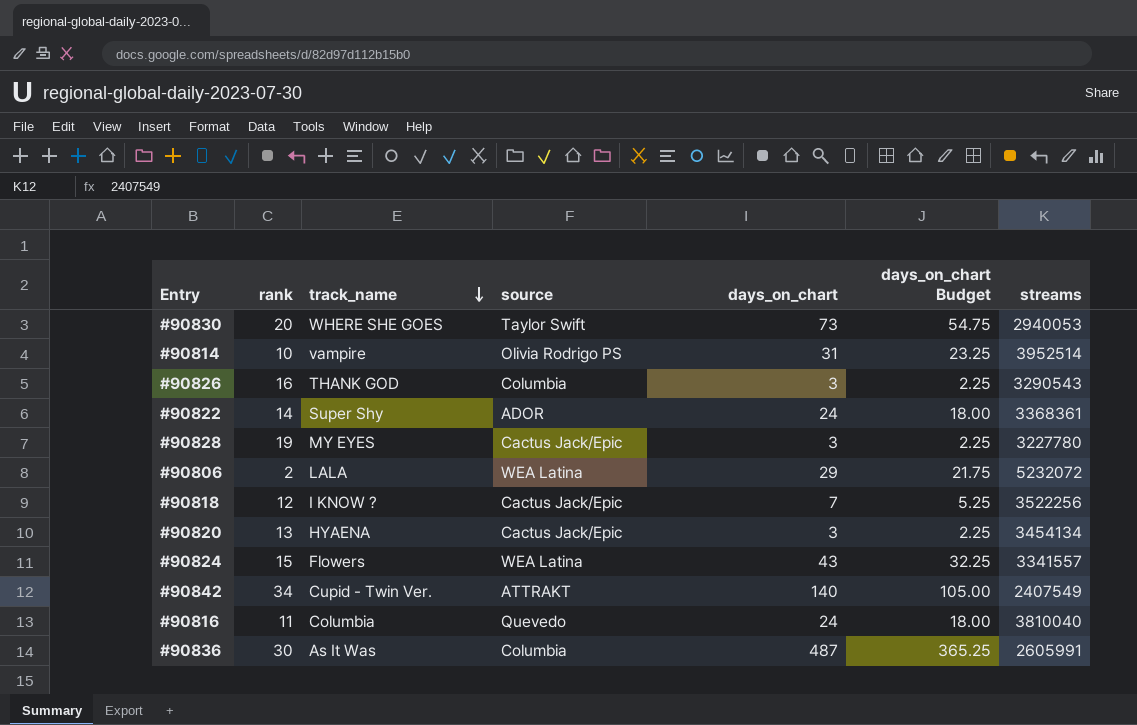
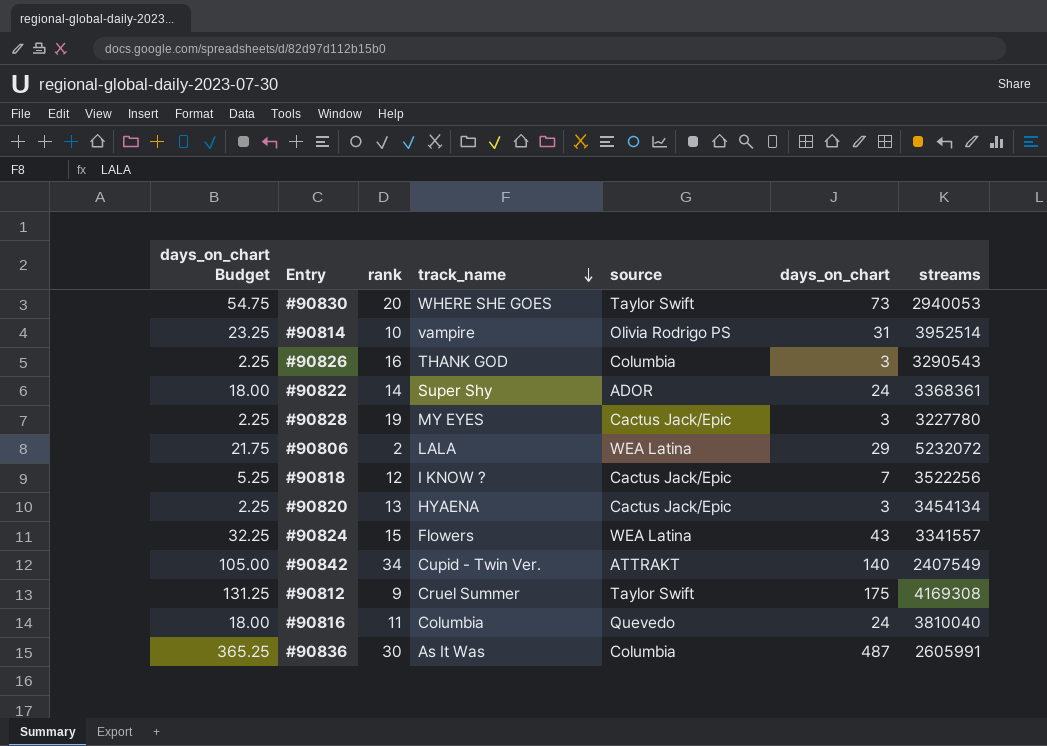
column days_on_chart Budget | position: 6 -> 1
row #90812: none -> 131.25 | 9 | Cruel Summer | Taylor Swift | 175 | 4169308

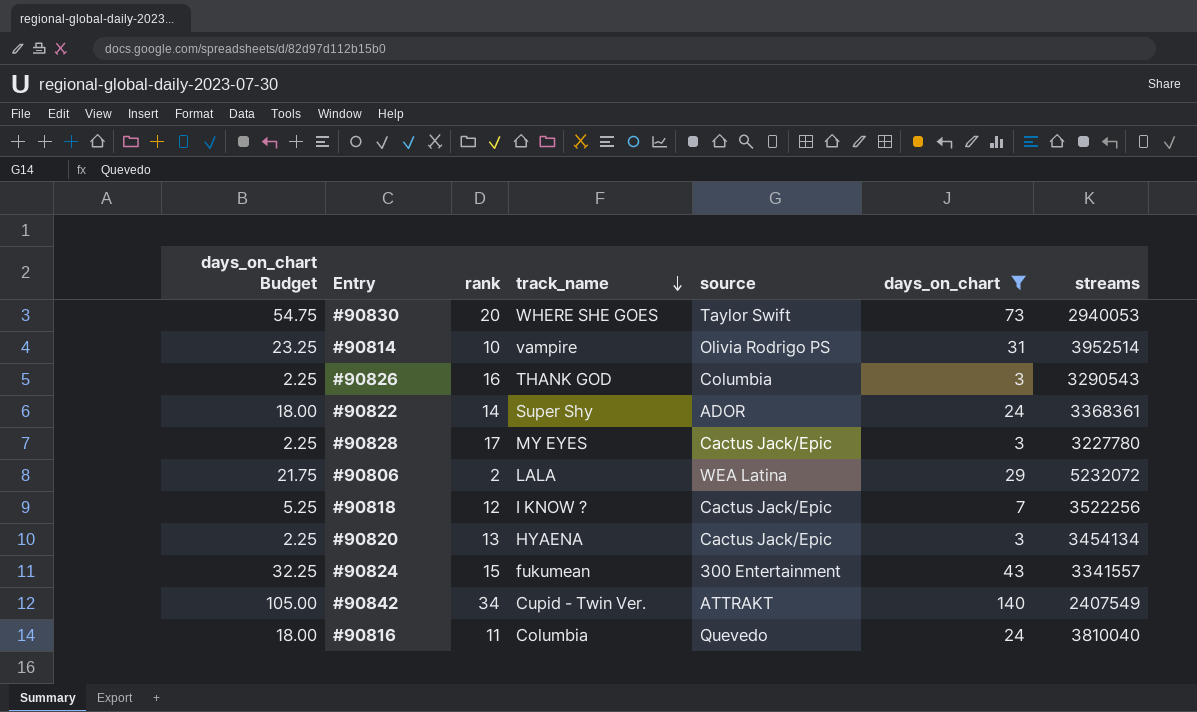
filter: none -> days_on_chart <= 140
#90828 | rank: 19 -> 17
#90824 | track_name: Flowers -> fukumean
#90824 | source: WEA Latina -> 300 Entertainment

